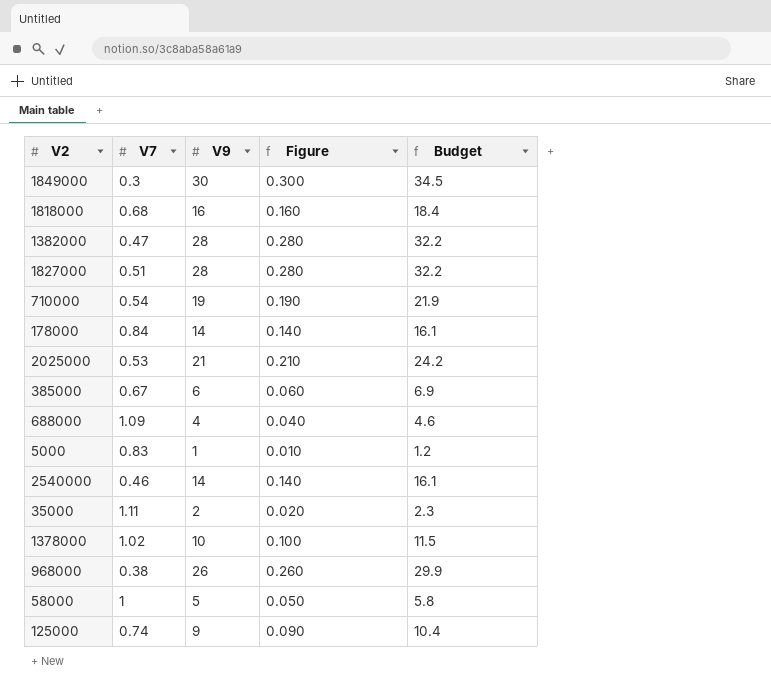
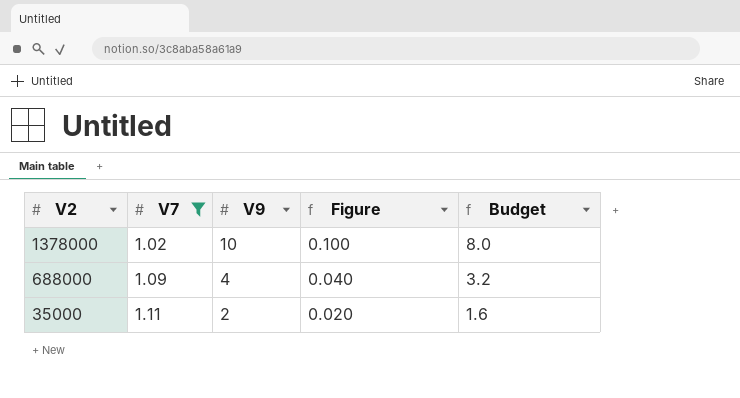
filter: none -> V7 >= 1.02
row order: none -> V2 descending
column Budget | formula: [V9] * 1.15 -> [V9] * 0.8

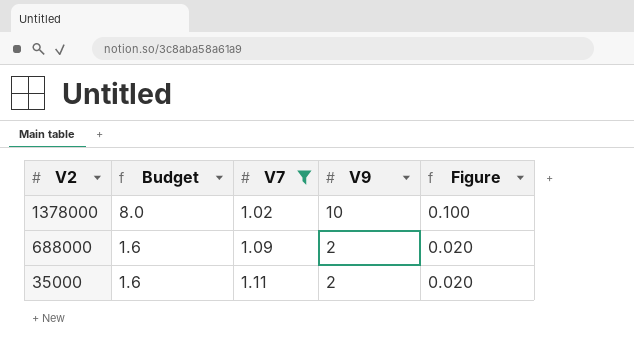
column Budget | position: 5 -> 2
688000 | Budget: 3.2 -> 1.6
688000 | V9: 4 -> 2
688000 | Figure: 0.040 -> 0.020

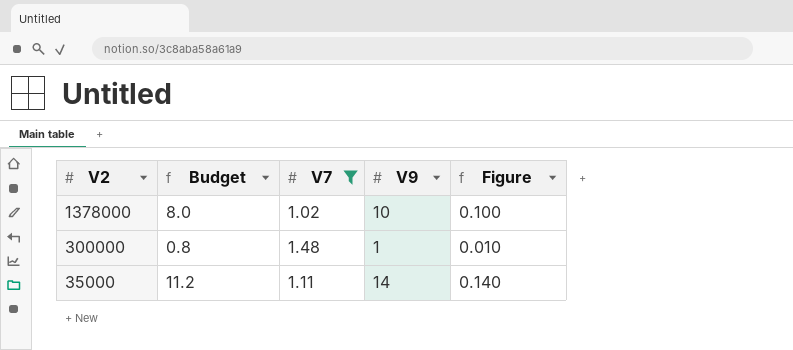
row 688000: 1.6 | 1.09 | 2 | 0.020 -> none
row 300000: none -> 0.8 | 1.48 | 1 | 0.010
35000 | Budget: 1.6 -> 11.2
35000 | V9: 2 -> 14
35000 | Figure: 0.020 -> 0.140

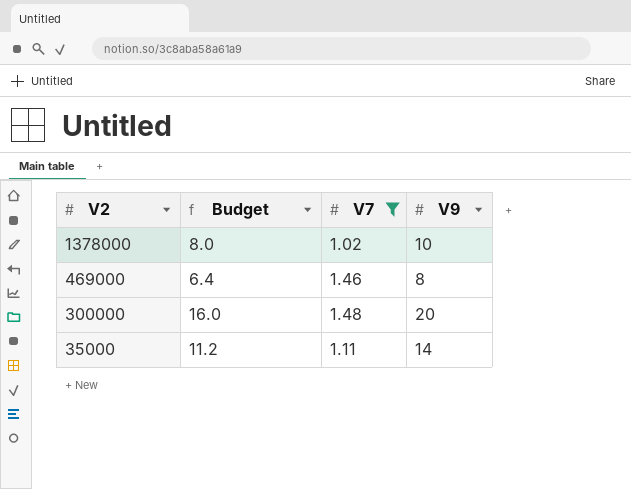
column Figure | formula: [V9] * 0.01 -> none
row 469000: none -> 6.4 | 1.46 | 8
300000 | Budget: 0.8 -> 16.0
300000 | V9: 1 -> 20

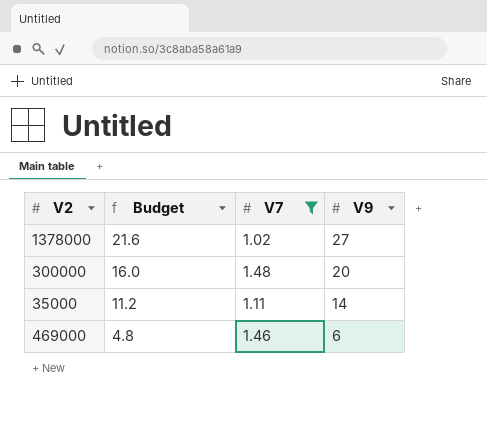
row order: V2 descending -> Budget descending
1378000 | Budget: 8.0 -> 21.6
1378000 | V9: 10 -> 27
469000 | Budget: 6.4 -> 4.8
469000 | V9: 8 -> 6

